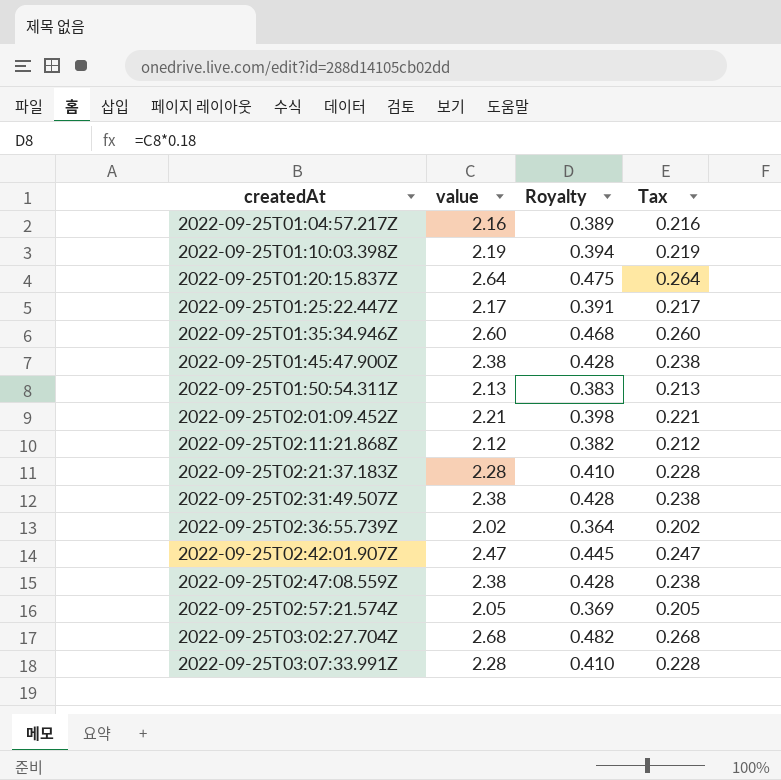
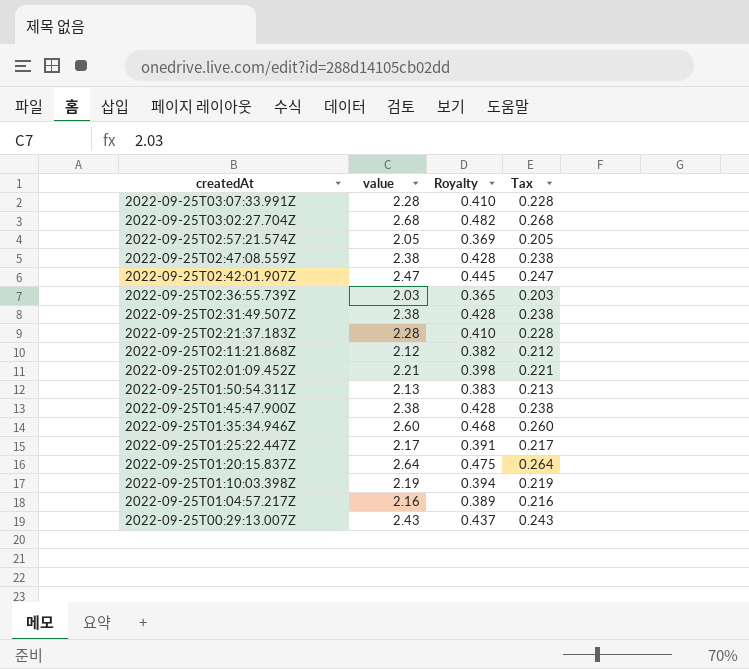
row order: createdAt ascending -> createdAt descending
2022-09-25T02:36:55.739Z | value: 2.02 -> 2.03
2022-09-25T02:36:55.739Z | Royalty: 0.364 -> 0.365
2022-09-25T02:36:55.739Z | Tax: 0.202 -> 0.203
row 2022-09-25T00:29:13.007Z: none -> 2.43 | 0.437 | 0.243

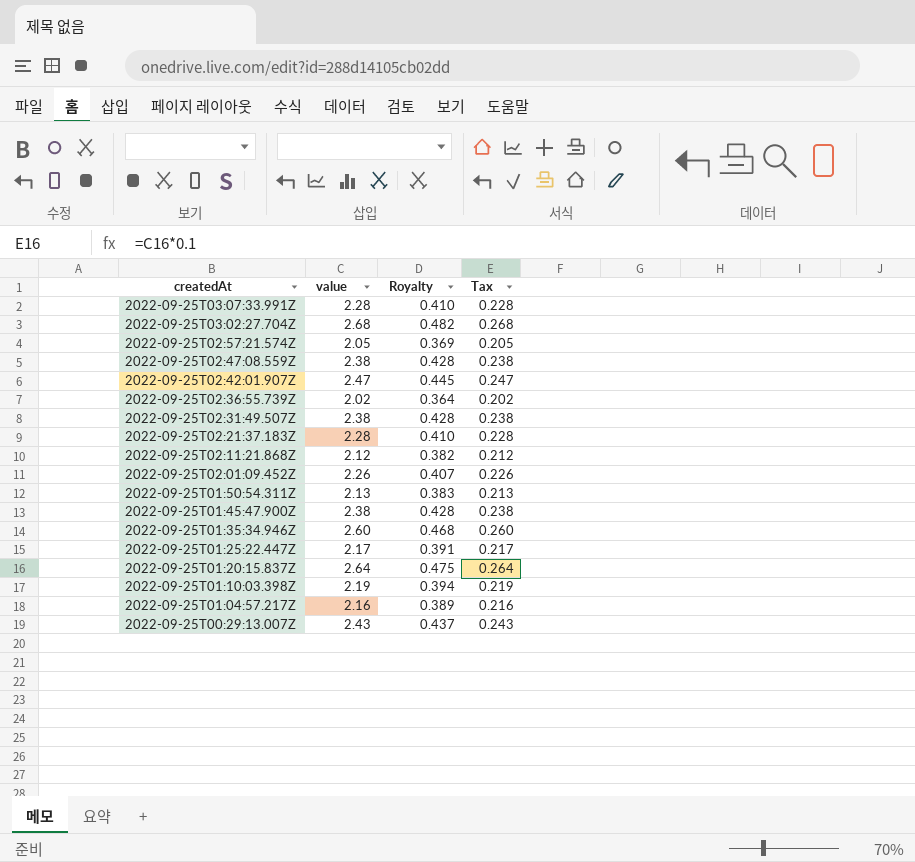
2022-09-25T02:36:55.739Z | value: 2.03 -> 2.02
2022-09-25T02:36:55.739Z | Royalty: 0.365 -> 0.364
2022-09-25T02:36:55.739Z | Tax: 0.203 -> 0.202
2022-09-25T02:01:09.452Z | value: 2.21 -> 2.26
2022-09-25T02:01:09.452Z | Royalty: 0.398 -> 0.407
2022-09-25T02:01:09.452Z | Tax: 0.221 -> 0.226

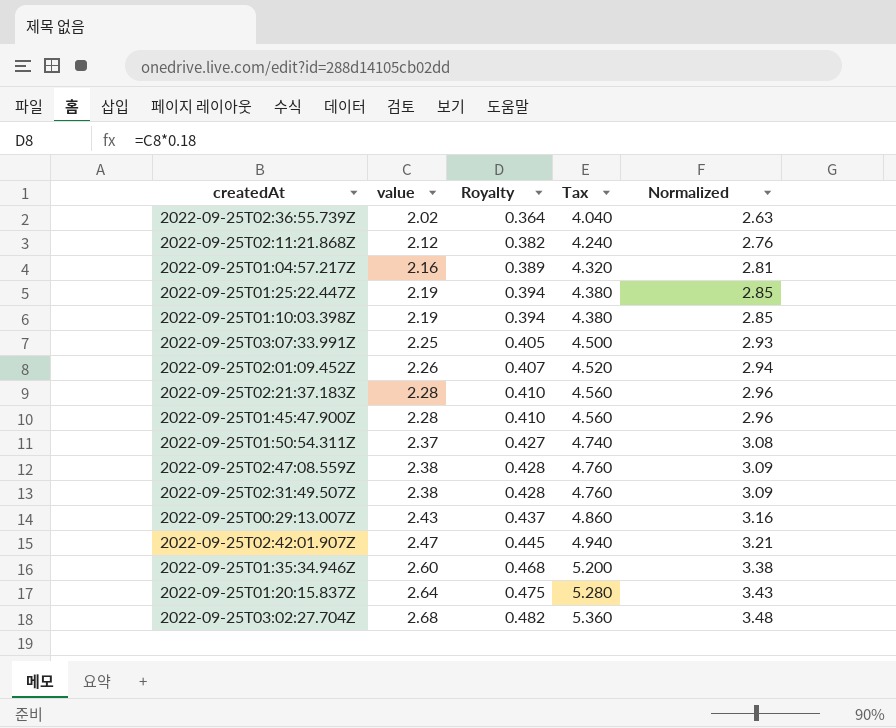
row order: createdAt descending -> value ascending
column Tax | formula: [value] * 0.1 -> [value] * 2
column Normalized | formula: none -> [value] * 1.3
row 2022-09-25T02:57:21.574Z: 2.05 | 0.369 | 0.205 -> none
2022-09-25T01:25:22.447Z | value: 2.17 -> 2.19
2022-09-25T01:25:22.447Z | Royalty: 0.391 -> 0.394
2022-09-25T03:07:33.991Z | value: 2.28 -> 2.25
2022-09-25T03:07:33.991Z | Royalty: 0.410 -> 0.405
2022-09-25T01:45:47.900Z | value: 2.38 -> 2.28
2022-09-25T01:45:47.900Z | Royalty: 0.428 -> 0.410
2022-09-25T01:50:54.311Z | value: 2.13 -> 2.37
2022-09-25T01:50:54.311Z | Royalty: 0.383 -> 0.427

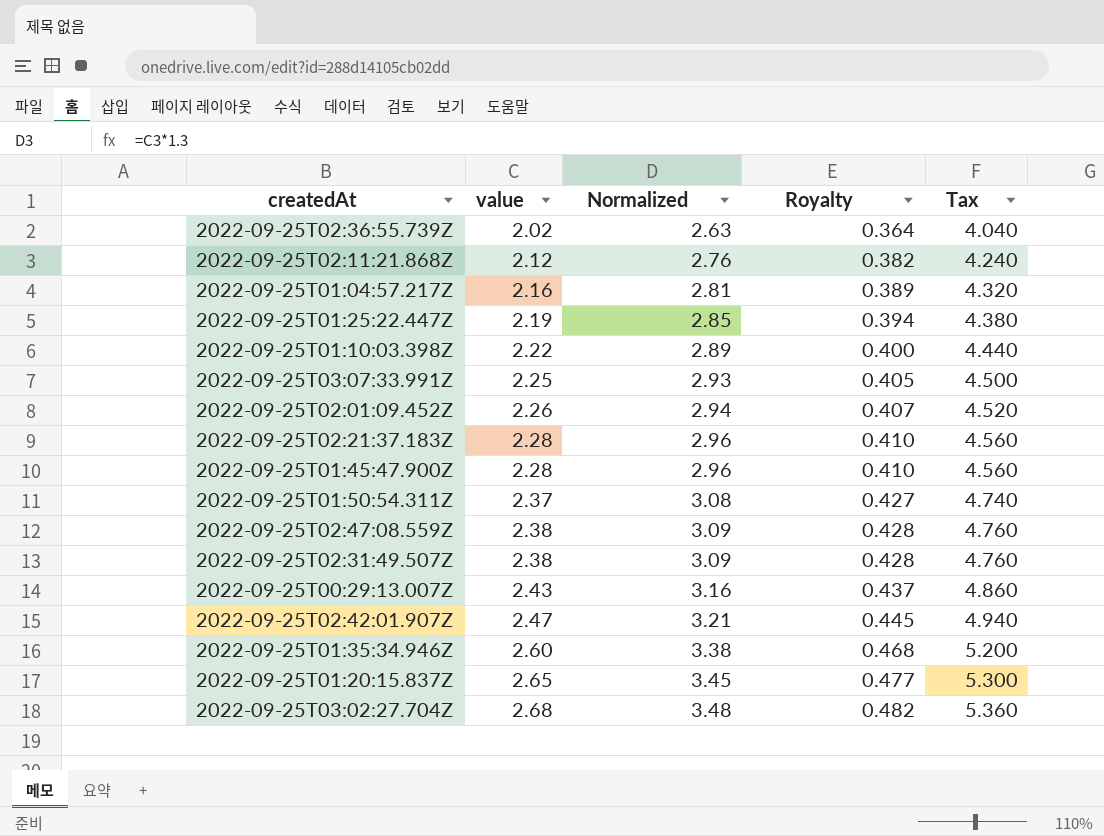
column Normalized | position: 5 -> 3
2022-09-25T01:10:03.398Z | value: 2.19 -> 2.22
2022-09-25T01:10:03.398Z | Normalized: 2.85 -> 2.89
2022-09-25T01:10:03.398Z | Royalty: 0.394 -> 0.400
2022-09-25T01:10:03.398Z | Tax: 4.380 -> 4.440
2022-09-25T01:20:15.837Z | value: 2.64 -> 2.65
2022-09-25T01:20:15.837Z | Normalized: 3.43 -> 3.45
2022-09-25T01:20:15.837Z | Royalty: 0.475 -> 0.477
2022-09-25T01:20:15.837Z | Tax: 5.280 -> 5.300

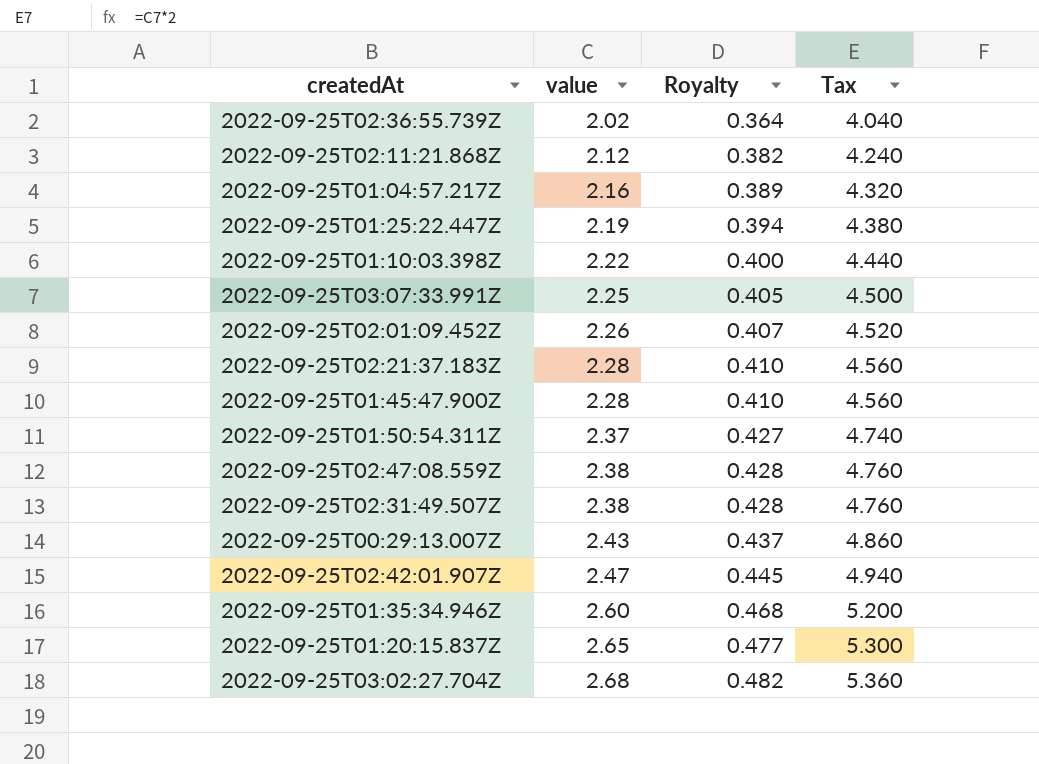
column Normalized | formula: [value] * 1.3 -> none

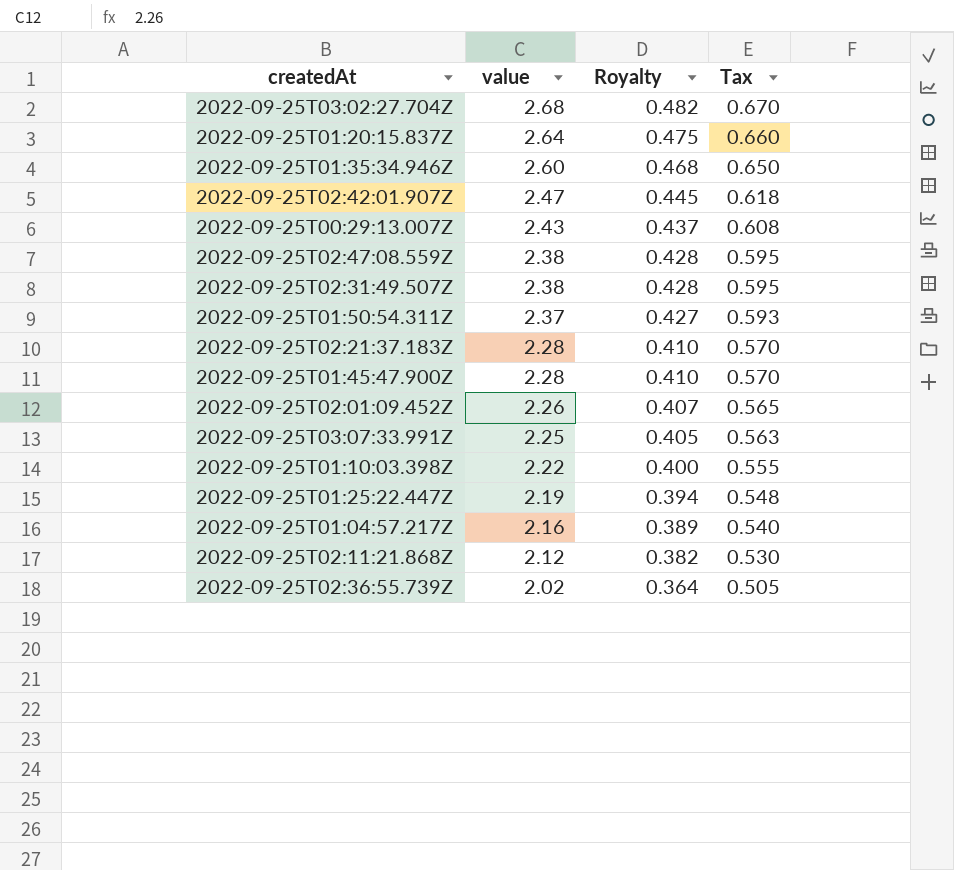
row order: value ascending -> value descending
column Tax | formula: [value] * 2 -> [value] * 0.25
2022-09-25T01:20:15.837Z | value: 2.65 -> 2.64
2022-09-25T01:20:15.837Z | Royalty: 0.477 -> 0.475

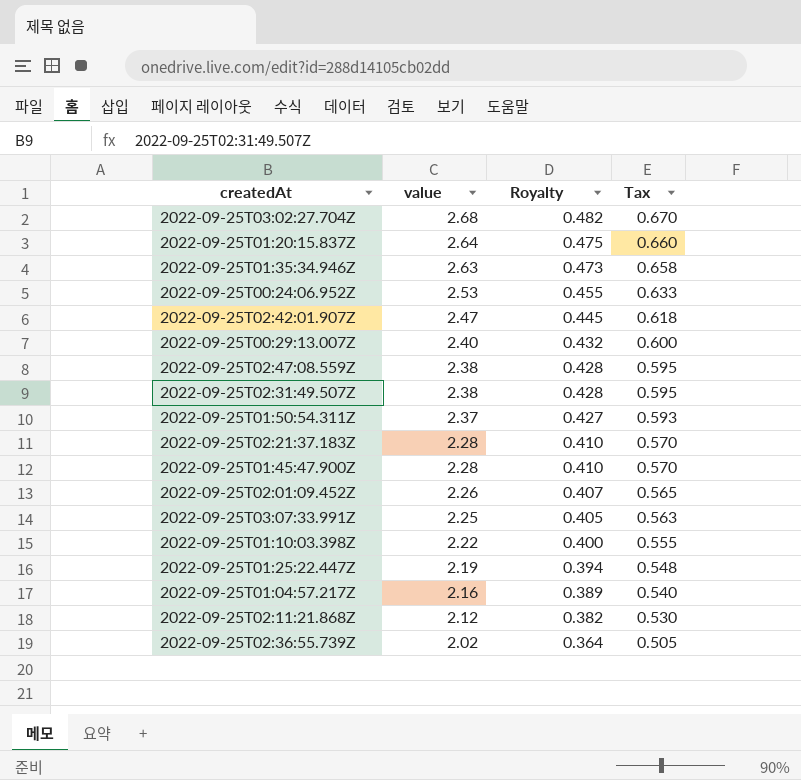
2022-09-25T01:35:34.946Z | value: 2.60 -> 2.63
2022-09-25T01:35:34.946Z | Royalty: 0.468 -> 0.473
2022-09-25T01:35:34.946Z | Tax: 0.650 -> 0.658
row 2022-09-25T00:24:06.952Z: none -> 2.53 | 0.455 | 0.633
2022-09-25T00:29:13.007Z | value: 2.43 -> 2.40
2022-09-25T00:29:13.007Z | Royalty: 0.437 -> 0.432
2022-09-25T00:29:13.007Z | Tax: 0.608 -> 0.600

